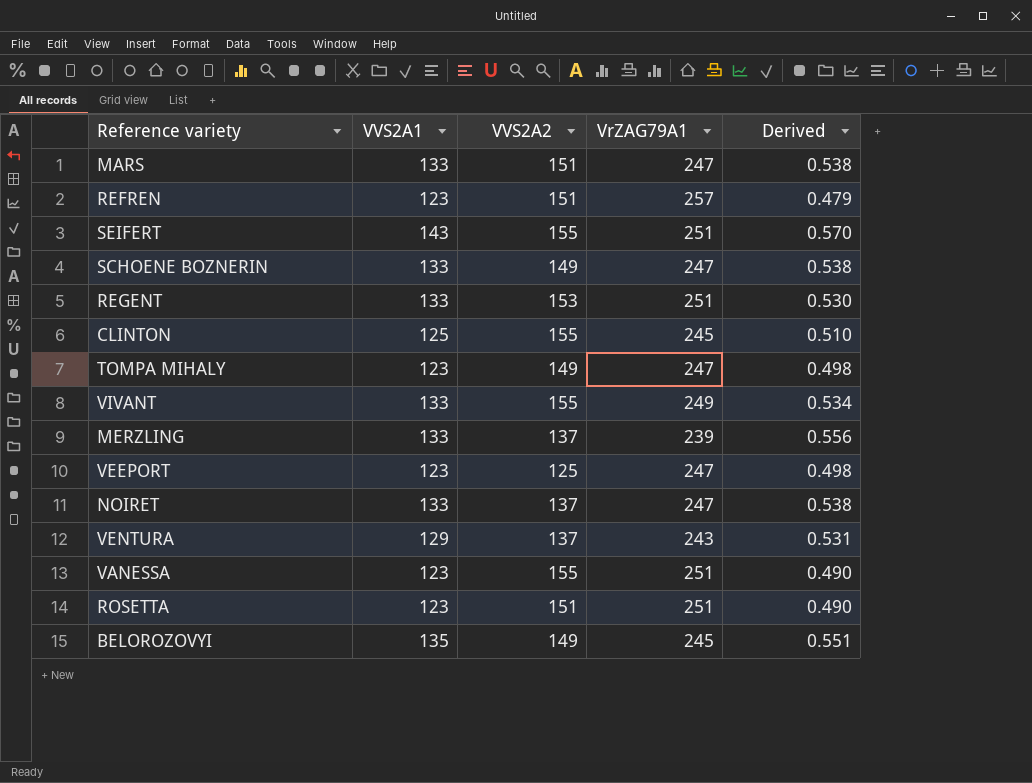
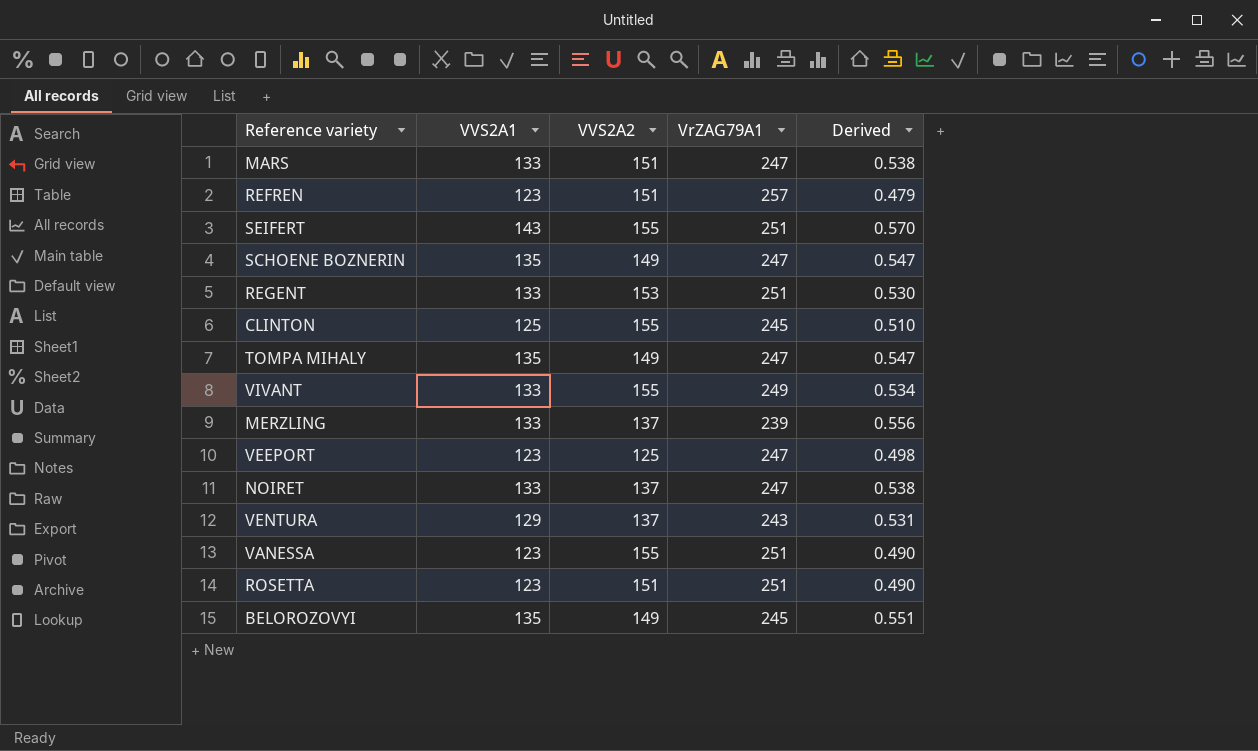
SCHOENE BOZNERIN | VVS2A1: 133 -> 135
SCHOENE BOZNERIN | Derived: 0.538 -> 0.547
TOMPA MIHALY | VVS2A1: 123 -> 135
TOMPA MIHALY | Derived: 0.498 -> 0.547

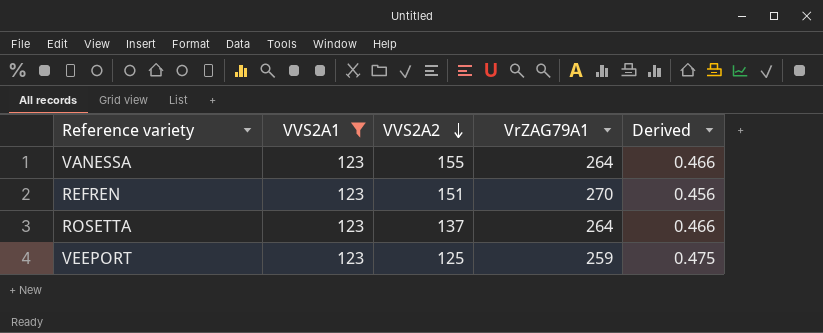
filter: none -> VVS2A1 = 123
row order: none -> VVS2A2 descending
VANESSA | VrZAG79A1: 251 -> 264
VANESSA | Derived: 0.490 -> 0.466
REFREN | VrZAG79A1: 257 -> 270
REFREN | Derived: 0.479 -> 0.456
ROSETTA | VVS2A2: 151 -> 137
ROSETTA | VrZAG79A1: 251 -> 264
ROSETTA | Derived: 0.490 -> 0.466
VEEPORT | VrZAG79A1: 247 -> 259
VEEPORT | Derived: 0.498 -> 0.475

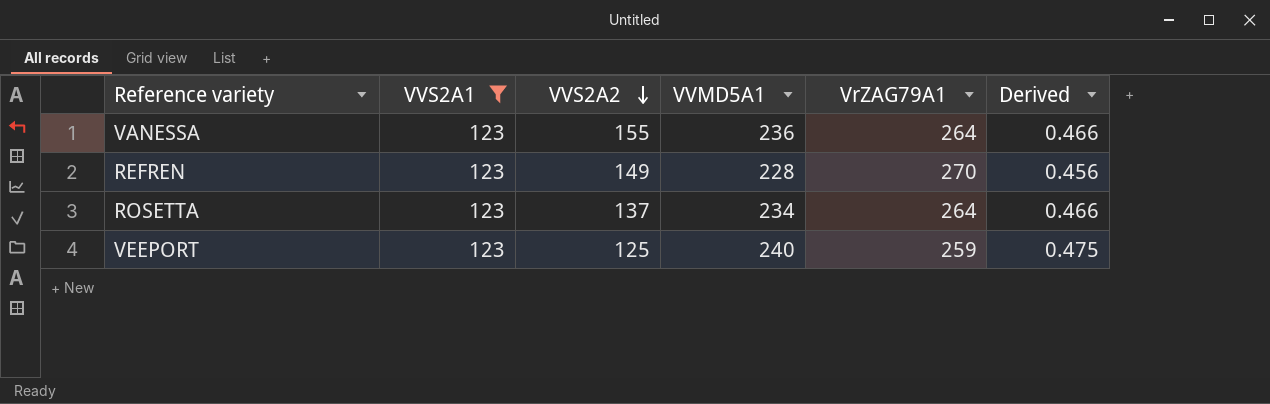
column VVMD5A1 | position: none -> 4
REFREN | VVS2A2: 151 -> 149

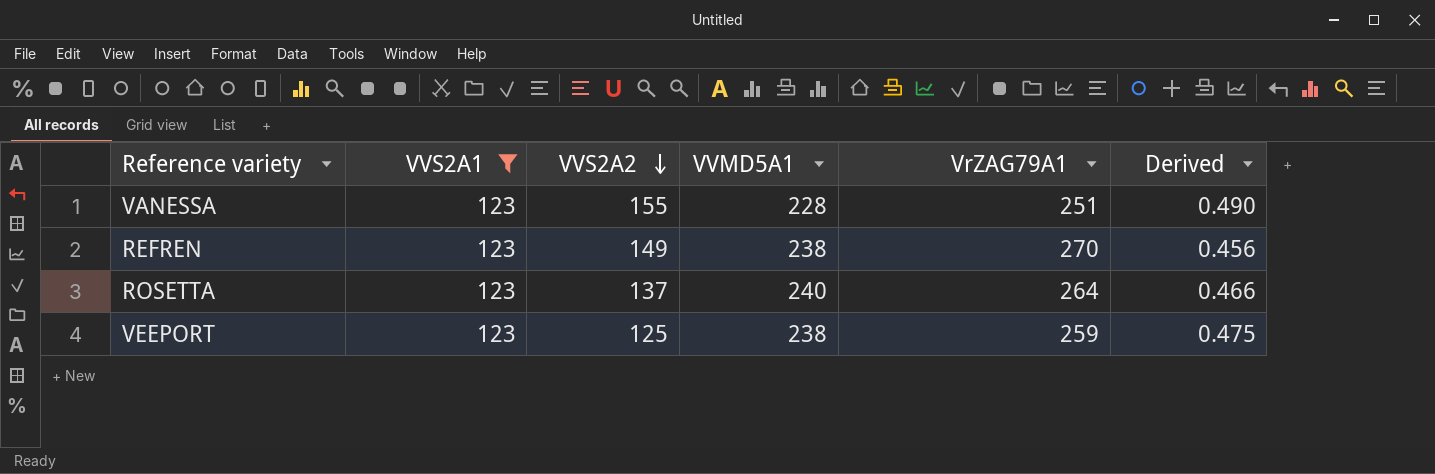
VANESSA | VVMD5A1: 236 -> 228
VANESSA | VrZAG79A1: 264 -> 251
VANESSA | Derived: 0.466 -> 0.490
REFREN | VVMD5A1: 228 -> 238
ROSETTA | VVMD5A1: 234 -> 240
VEEPORT | VVMD5A1: 240 -> 238

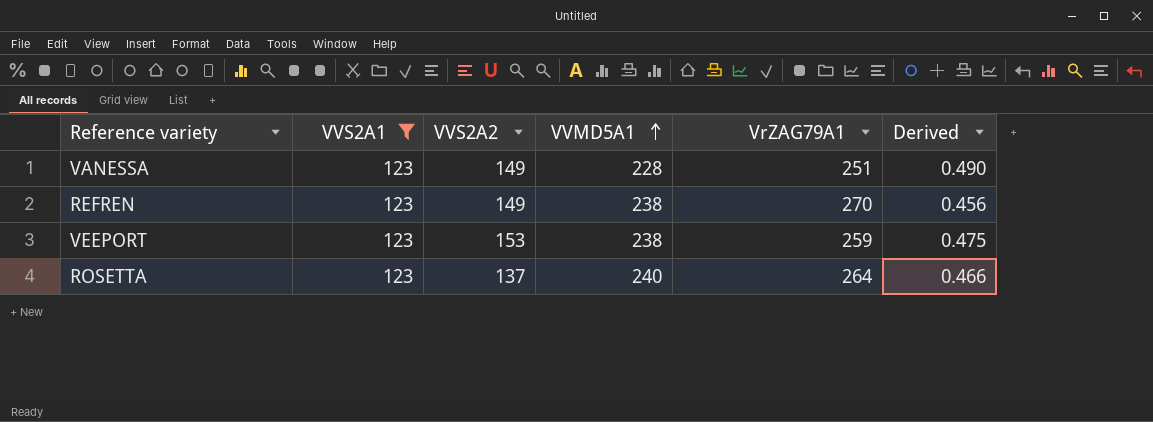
row order: VVS2A2 descending -> VVMD5A1 ascending
VANESSA | VVS2A2: 155 -> 149
VEEPORT | VVS2A2: 125 -> 153

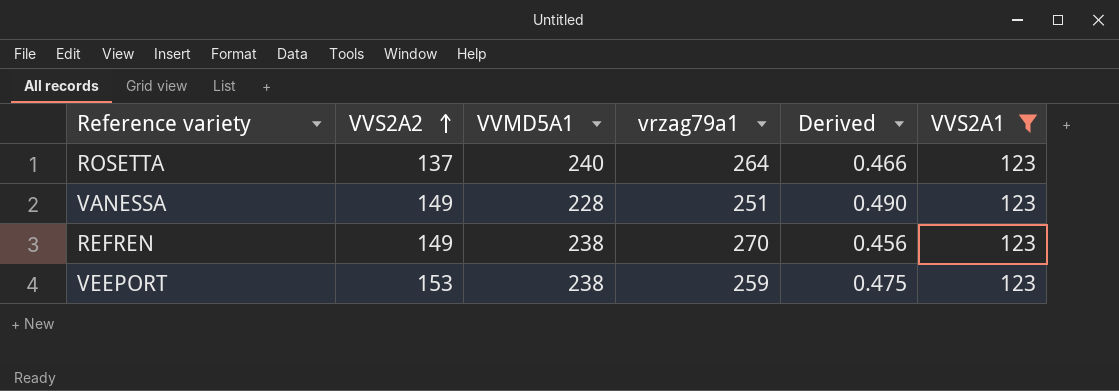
row order: VVMD5A1 ascending -> VVS2A2 ascending
column name: VrZAG79A1 -> vrzag79a1
column VVS2A1 | position: 2 -> 6

